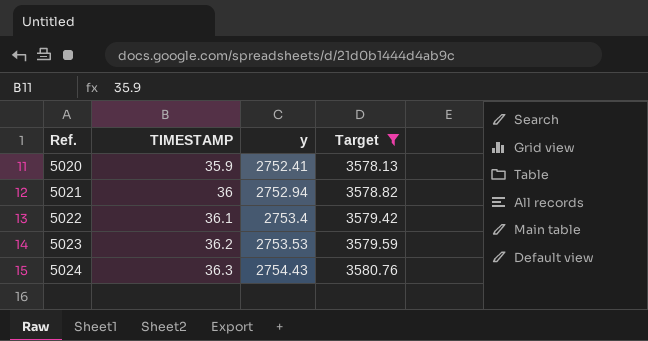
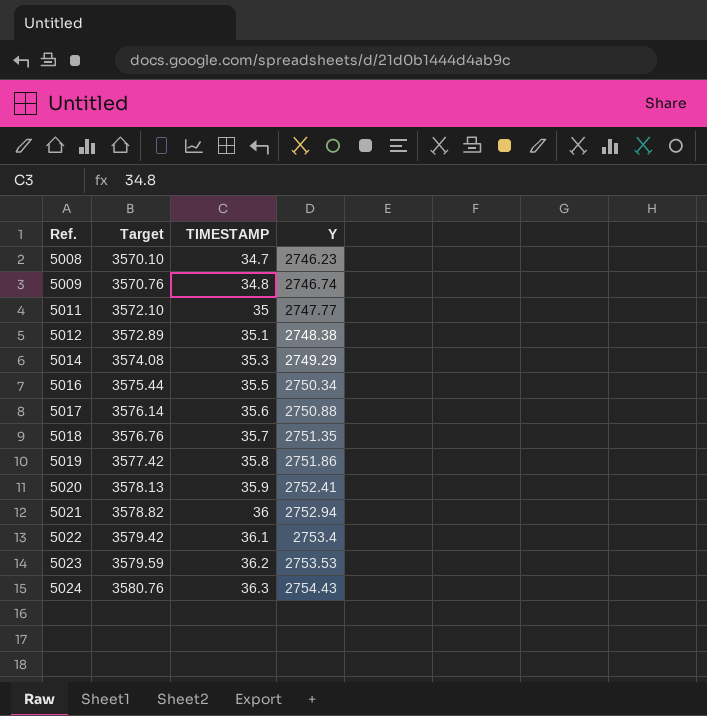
filter: Target >= 3578.13 -> none
column Target | position: 4 -> 2
column name: y -> Y

